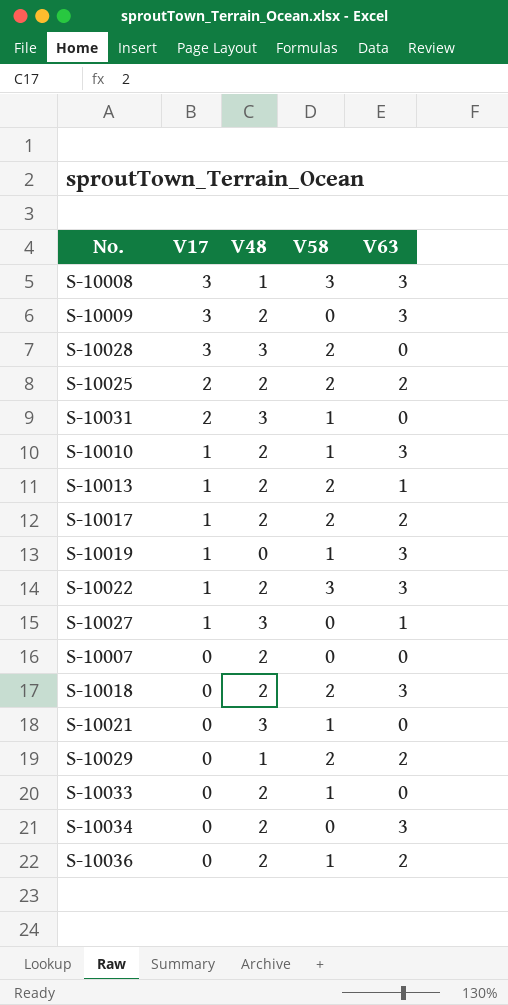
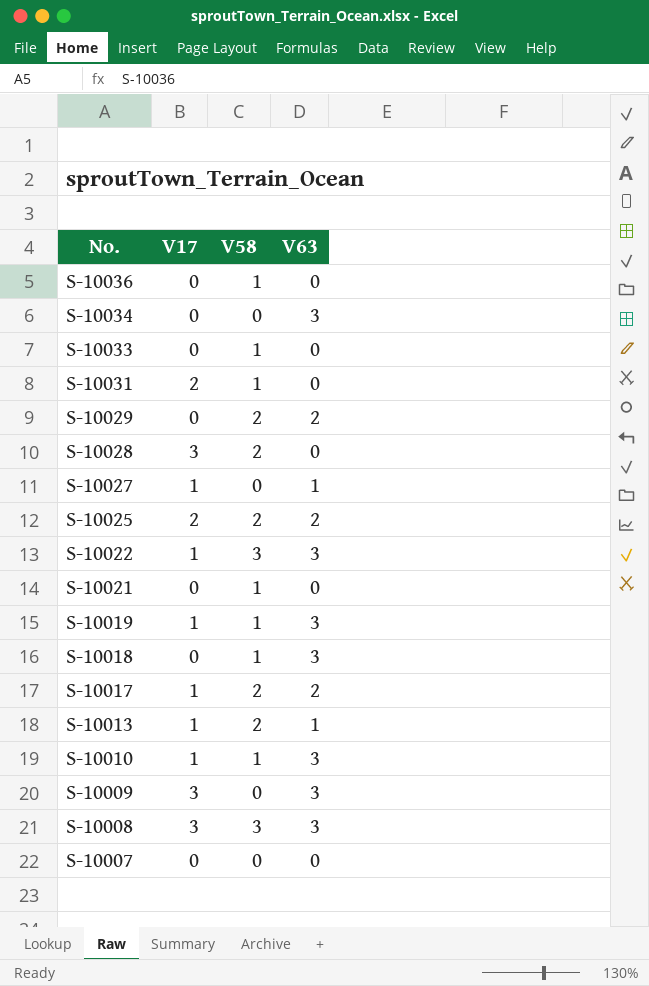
row order: V17 descending -> No. descending
column V48 | position: 3 -> none
S-10036 | V63: 2 -> 0
S-10018 | V58: 2 -> 1

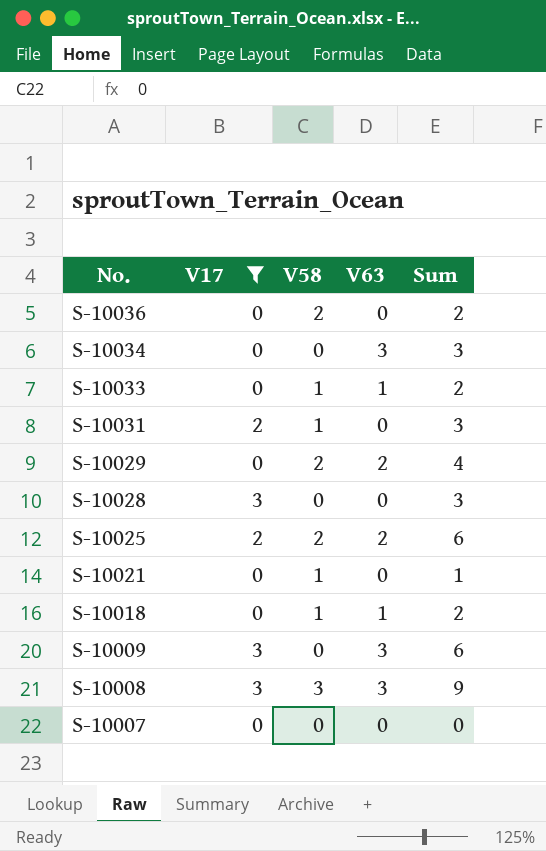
filter: none -> V17 != 1
column Sum | formula: none -> [V17] + [V58] + [V63]
S-10036 | V58: 1 -> 2
S-10033 | V63: 0 -> 1
S-10028 | V58: 2 -> 0
S-10018 | V63: 3 -> 1

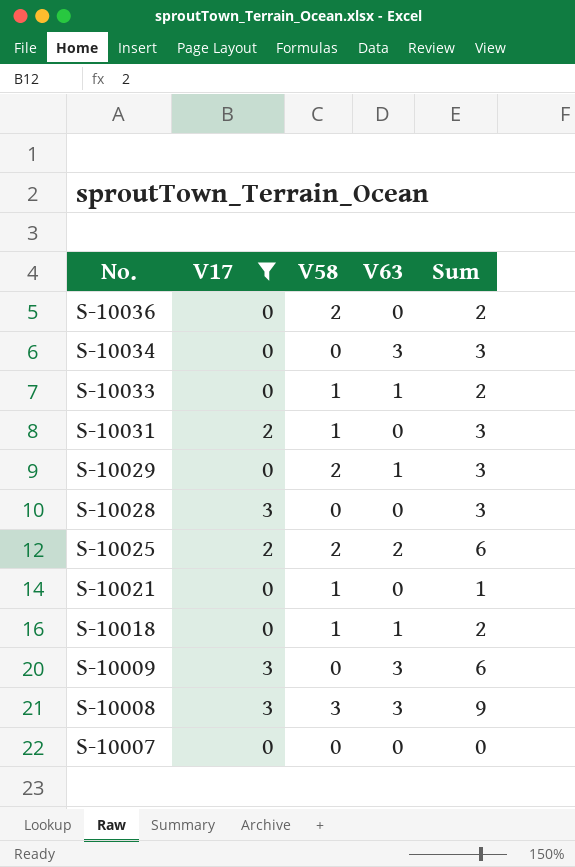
S-10029 | V63: 2 -> 1
S-10029 | Sum: 4 -> 3

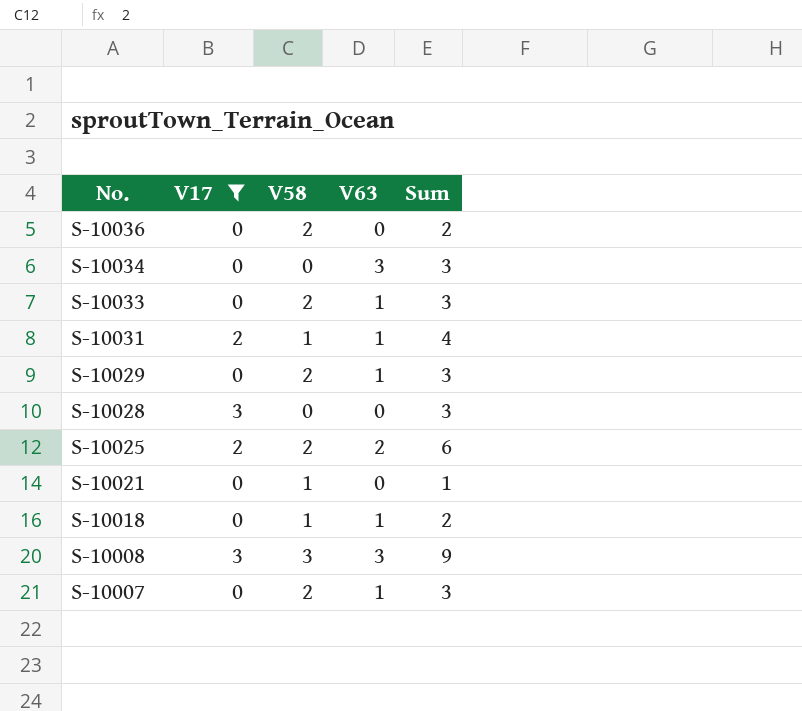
row S-10009: 3 | 0 | 3 | 6 -> none
S-10033 | V58: 1 -> 2
S-10033 | Sum: 2 -> 3
S-10031 | V63: 0 -> 1
S-10031 | Sum: 3 -> 4
S-10007 | V58: 0 -> 2
S-10007 | V63: 0 -> 1
S-10007 | Sum: 0 -> 3

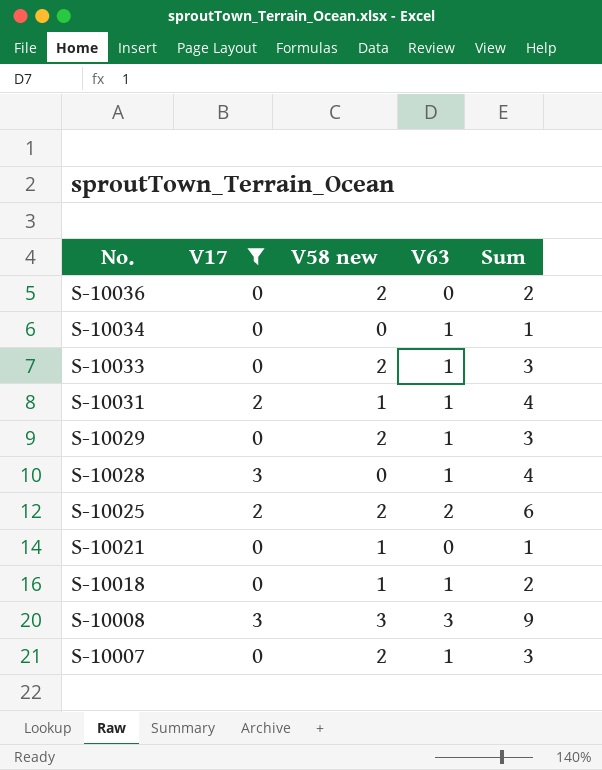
column name: V58 -> V58 new
S-10034 | V63: 3 -> 1
S-10034 | Sum: 3 -> 1
S-10028 | V63: 0 -> 1
S-10028 | Sum: 3 -> 4

